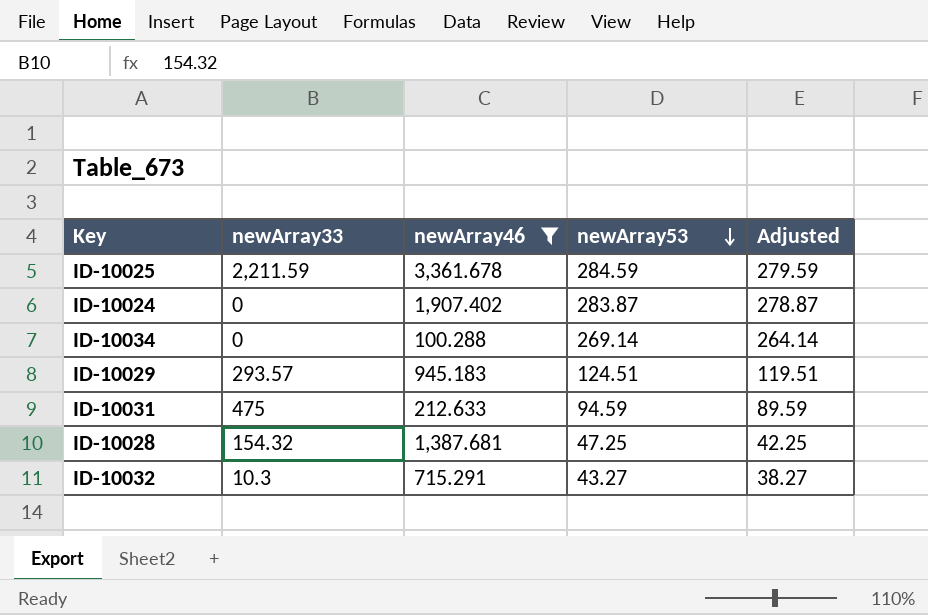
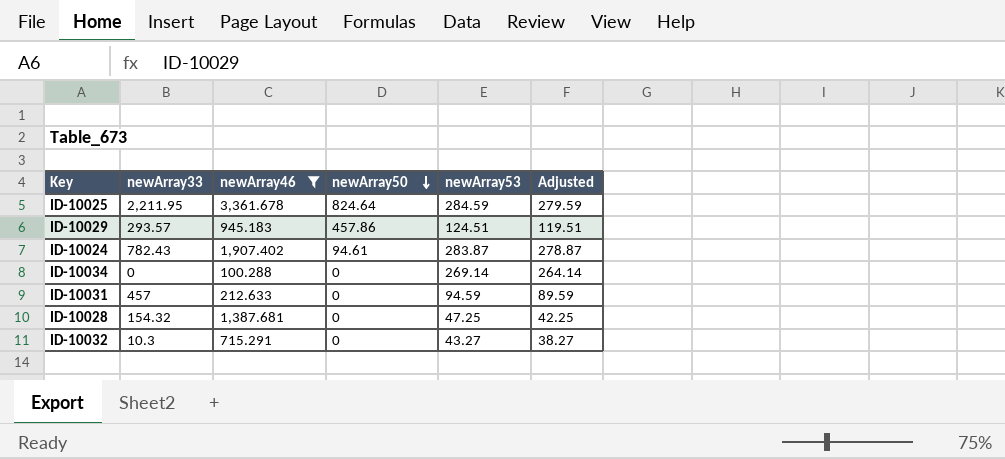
row order: newArray53 descending -> newArray50 descending
column newArray50 | position: none -> 4
ID-10025 | newArray33: 2,211.59 -> 2,211.95
ID-10024 | newArray33: 0 -> 782.43
ID-10031 | newArray33: 475 -> 457

